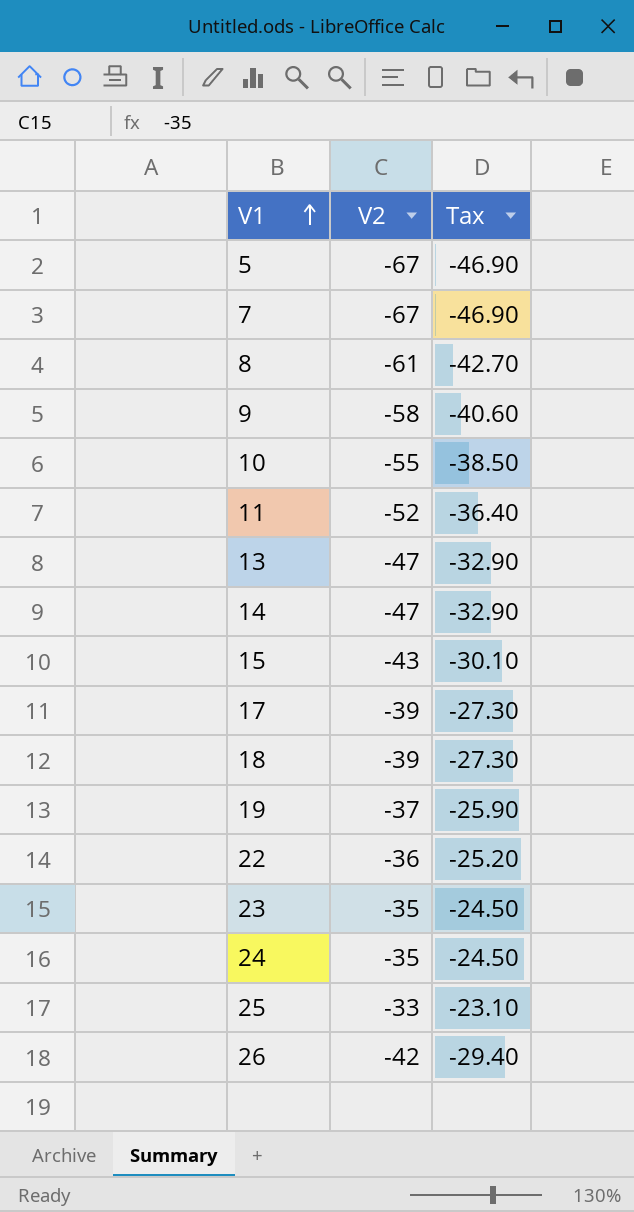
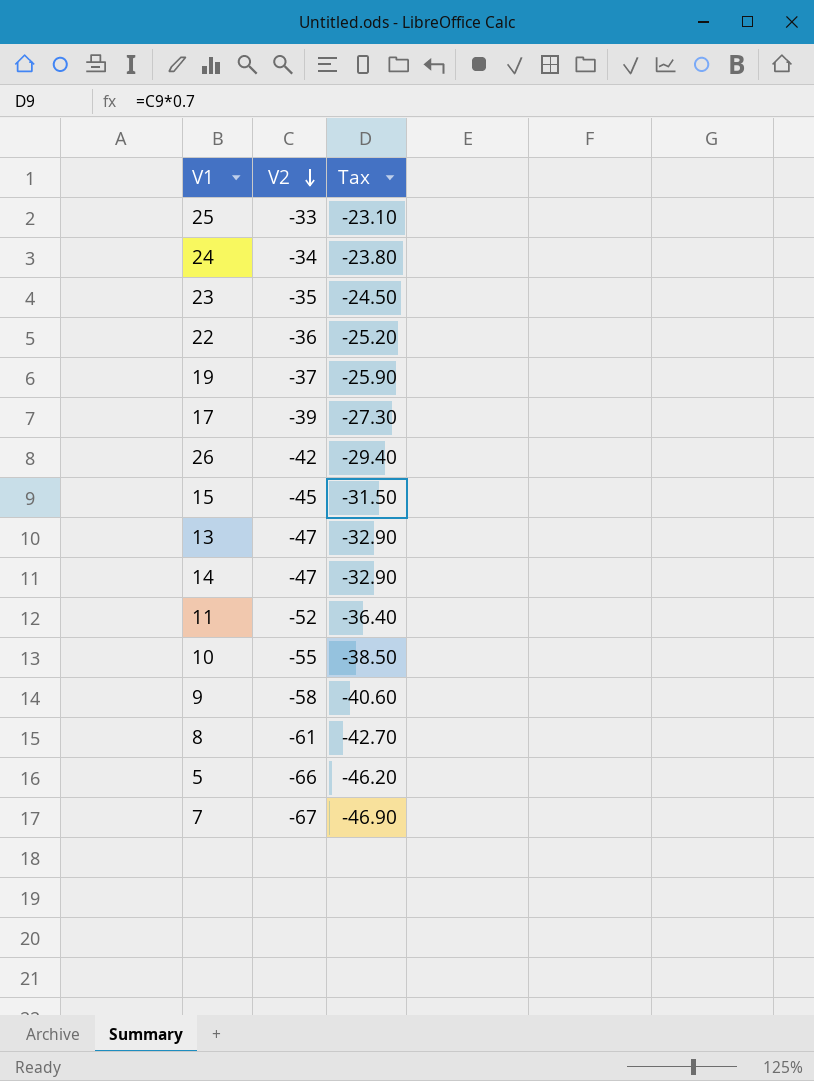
row order: V1 ascending -> V2 descending
row 18: -39 | -27.30 -> none
24 | V2: -35 -> -34
24 | Tax: -24.50 -> -23.80
15 | V2: -43 -> -45
15 | Tax: -30.10 -> -31.50
5 | V2: -67 -> -66
5 | Tax: -46.90 -> -46.20

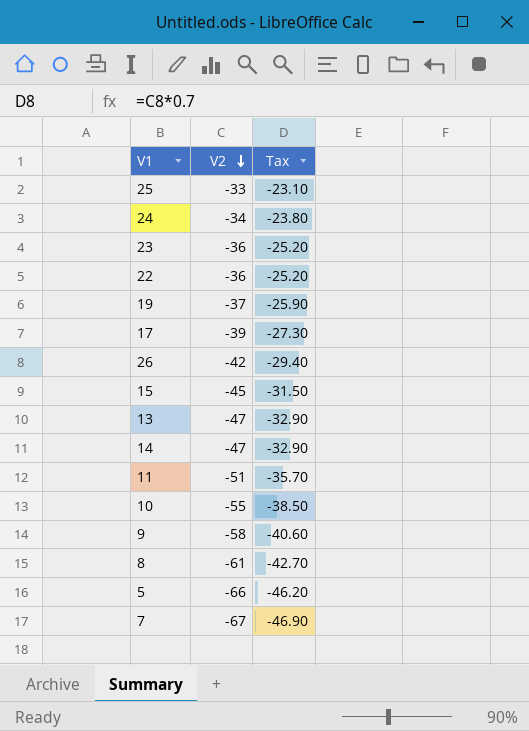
23 | V2: -35 -> -36
23 | Tax: -24.50 -> -25.20
11 | V2: -52 -> -51
11 | Tax: -36.40 -> -35.70

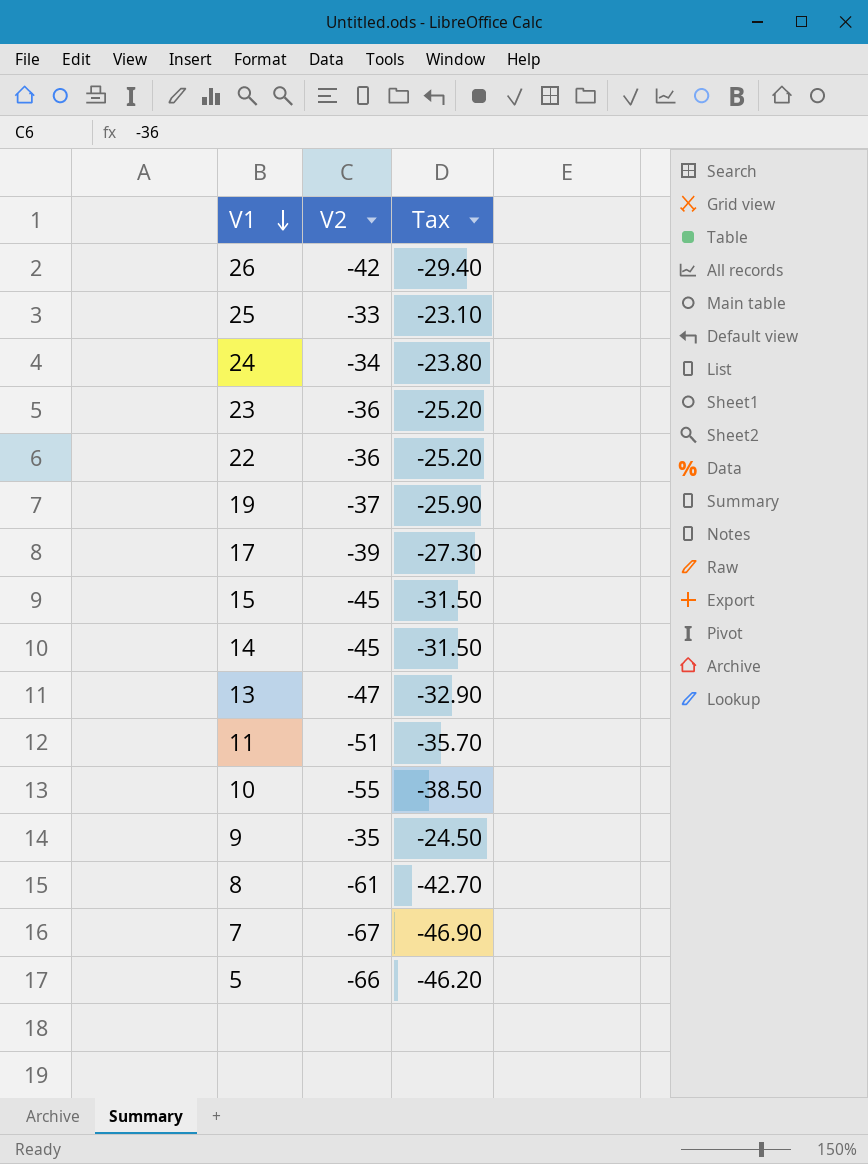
row order: V2 descending -> V1 descending
14 | V2: -47 -> -45
14 | Tax: -32.90 -> -31.50
9 | V2: -58 -> -35
9 | Tax: -40.60 -> -24.50

